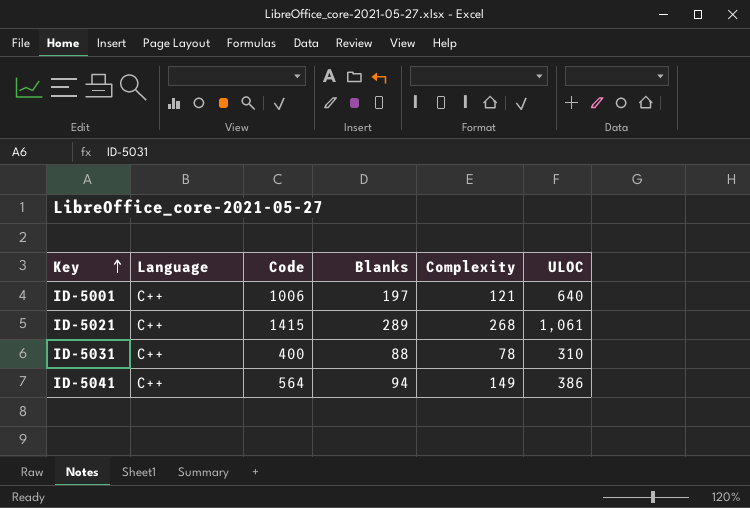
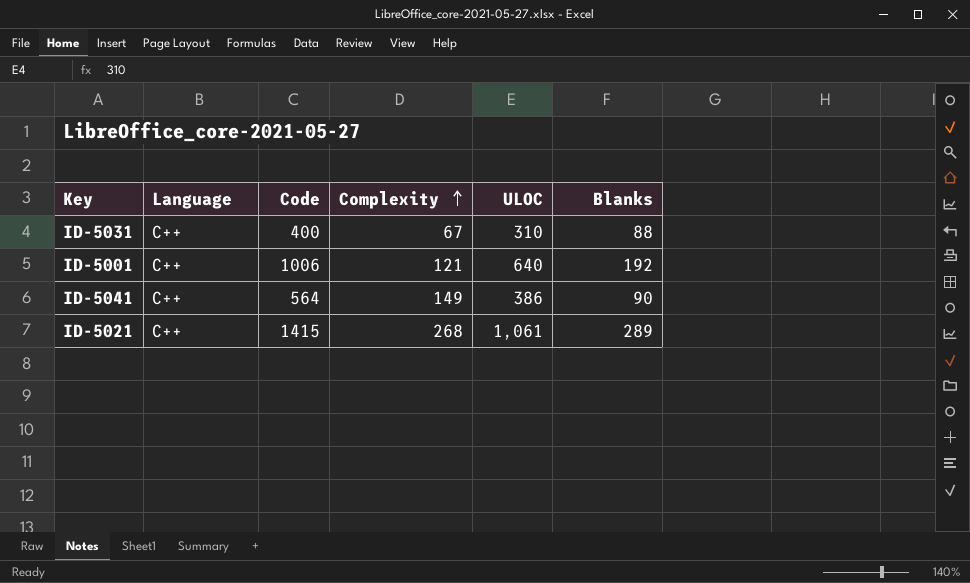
row order: Key ascending -> Complexity ascending
column Blanks | position: 4 -> 6
ID-5031 | Complexity: 78 -> 67
ID-5001 | Blanks: 197 -> 192
ID-5041 | Blanks: 94 -> 90

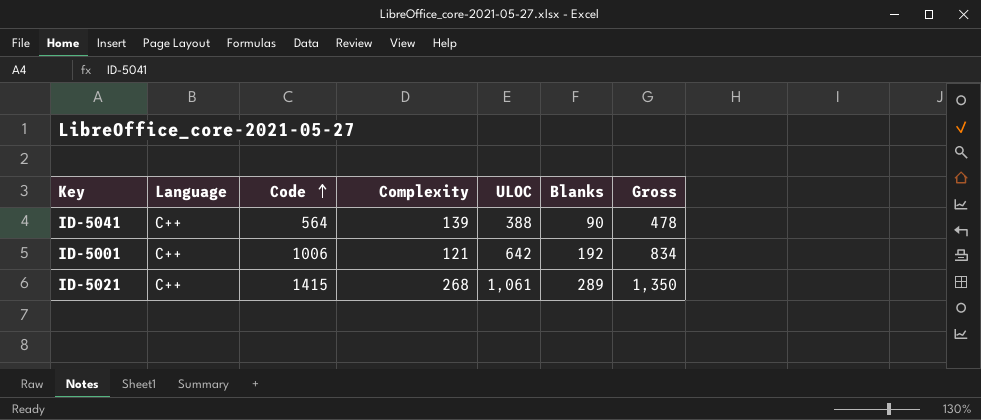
row order: Complexity ascending -> Code ascending
column Gross | formula: none -> [ULOC] + [Blanks]
row ID-5031: C++ | 400 | 67 | 310 | 88 -> none
ID-5041 | Complexity: 149 -> 139
ID-5041 | ULOC: 386 -> 388
ID-5001 | ULOC: 640 -> 642

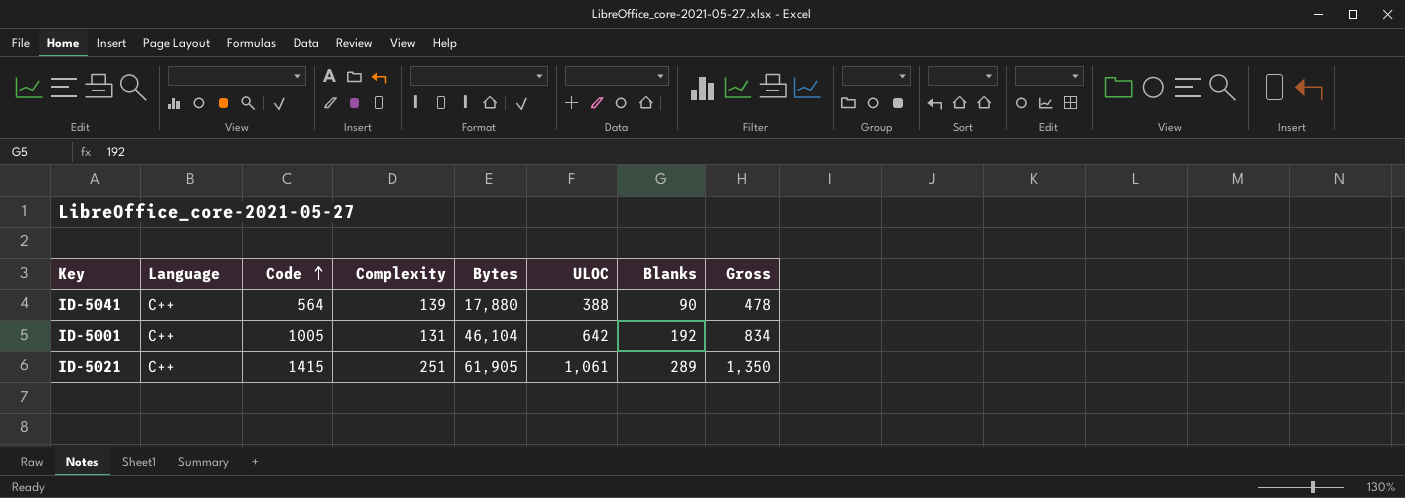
column Bytes | position: none -> 5
ID-5001 | Code: 1006 -> 1005
ID-5001 | Complexity: 121 -> 131
ID-5021 | Complexity: 268 -> 251

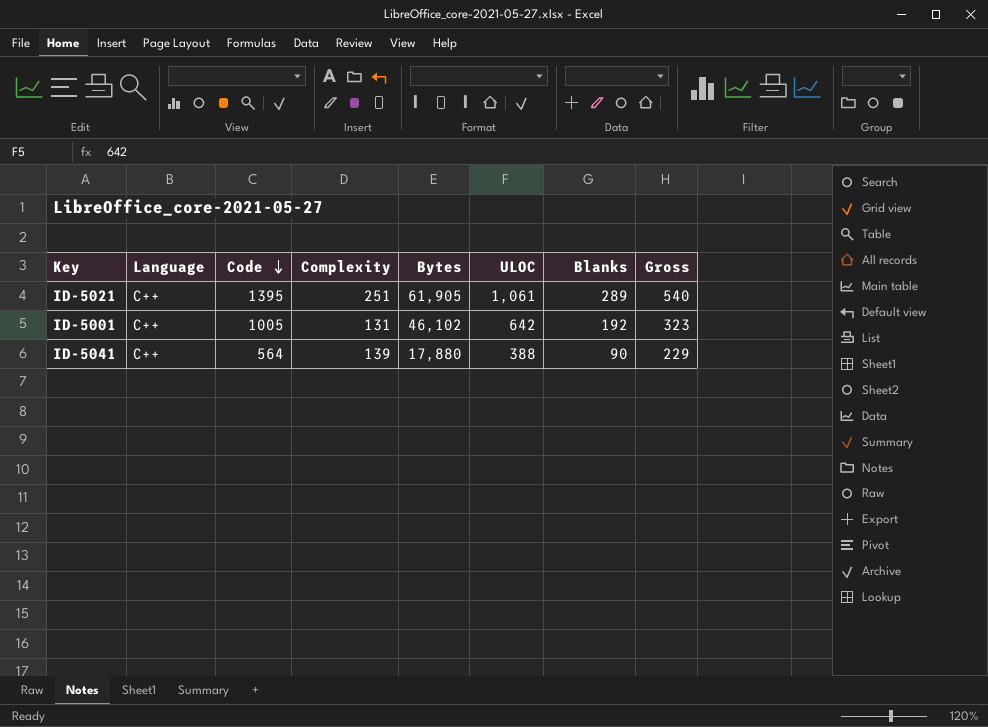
row order: Code ascending -> Code descending
column Gross | formula: [ULOC] + [Blanks] -> [Complexity] + [Blanks]
ID-5021 | Code: 1415 -> 1395
ID-5001 | Bytes: 46,104 -> 46,102

